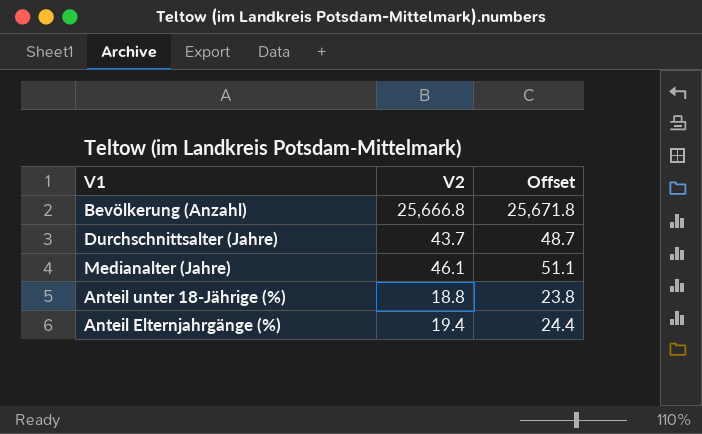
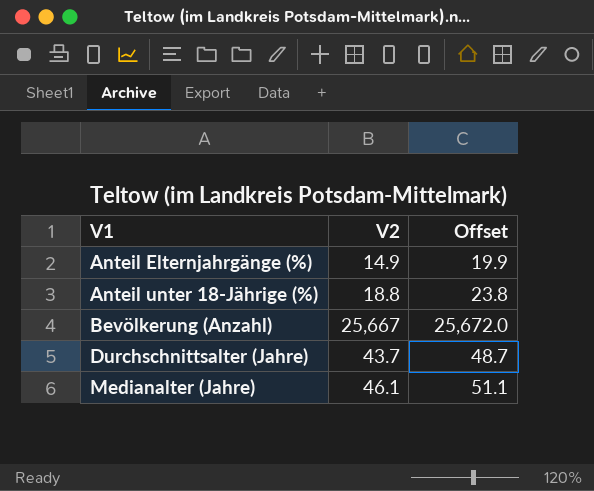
row order: none -> V1 ascending
Anteil Elternjahrgänge (%) | V2: 19.4 -> 14.9
Anteil Elternjahrgänge (%) | Offset: 24.4 -> 19.9
Bevölkerung (Anzahl) | V2: 25,666.8 -> 25,667
Bevölkerung (Anzahl) | Offset: 25,671.8 -> 25,672.0

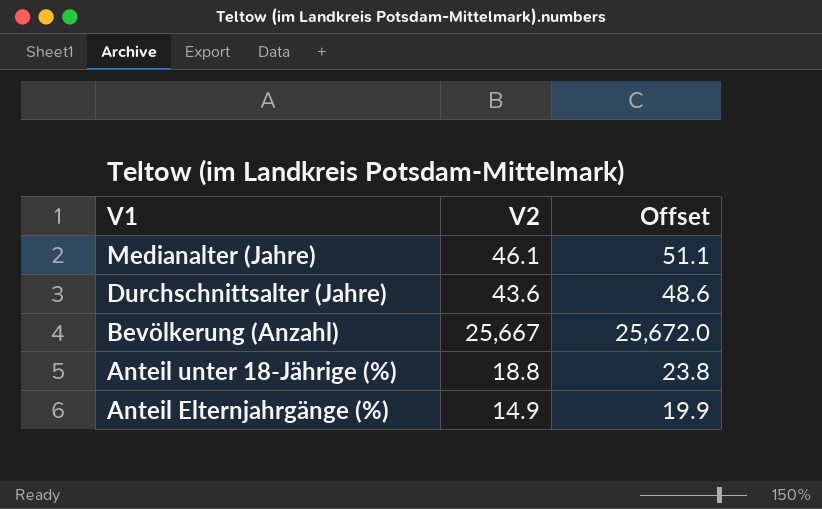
row order: V1 ascending -> V1 descending
Durchschnittsalter (Jahre) | V2: 43.7 -> 43.6
Durchschnittsalter (Jahre) | Offset: 48.7 -> 48.6

